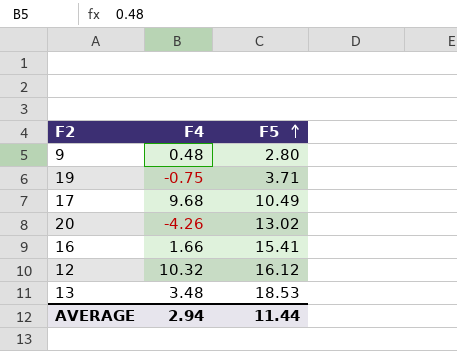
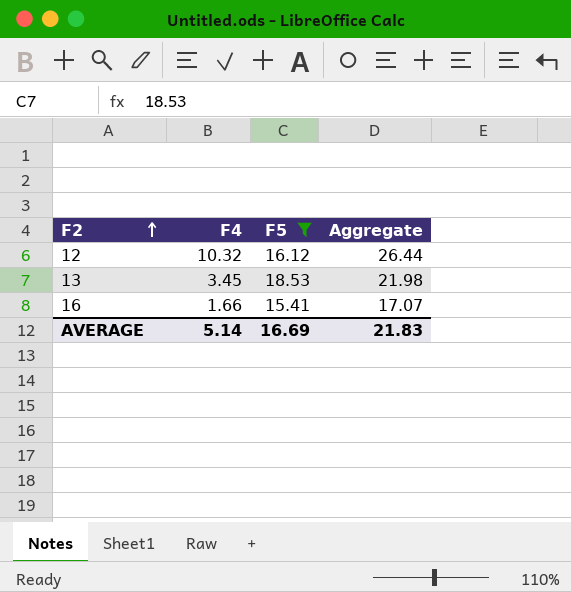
filter: none -> F5 >= 15.41
row order: F5 ascending -> F2 ascending
column Aggregate | formula: none -> [F4] + [F5]
13 | F4: 3.48 -> 3.45
AVERAGE | F4: 2.94 -> 5.14
AVERAGE | F5: 11.44 -> 16.69

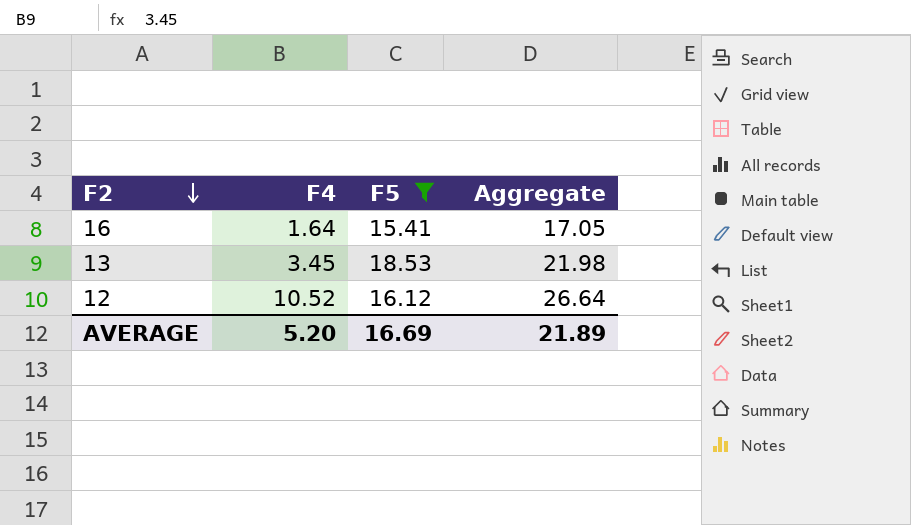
row order: F2 ascending -> F2 descending
16 | F4: 1.66 -> 1.64
16 | Aggregate: 17.07 -> 17.05
12 | F4: 10.32 -> 10.52
12 | Aggregate: 26.44 -> 26.64
AVERAGE | F4: 5.14 -> 5.20
AVERAGE | Aggregate: 21.83 -> 21.89

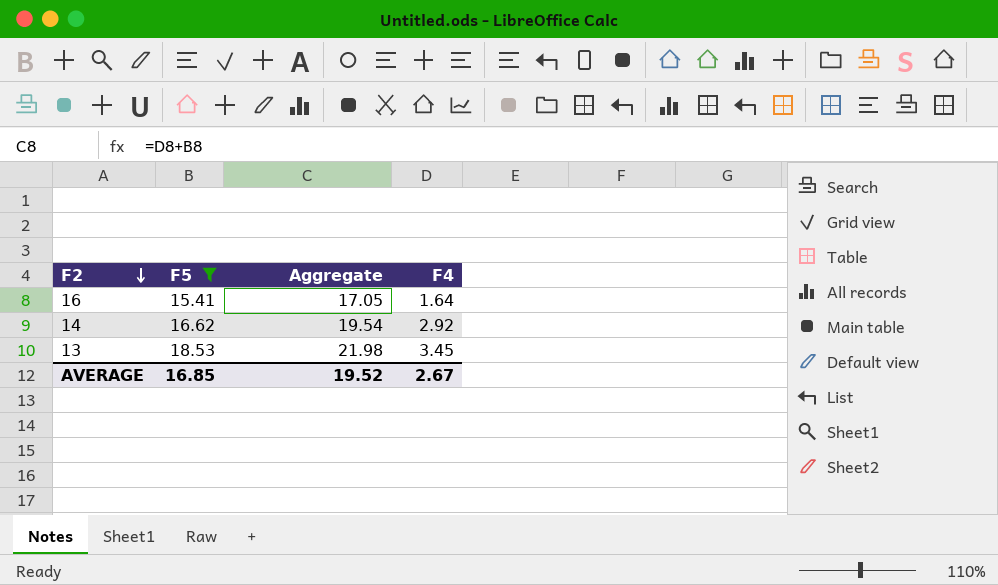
column F4 | position: 2 -> 4
row 12: 10.52 | 16.12 | 26.64 -> none
row 14: none -> 16.62 | 19.54 | 2.92
AVERAGE | F5: 16.69 -> 16.85
AVERAGE | Aggregate: 21.89 -> 19.52
AVERAGE | F4: 5.20 -> 2.67

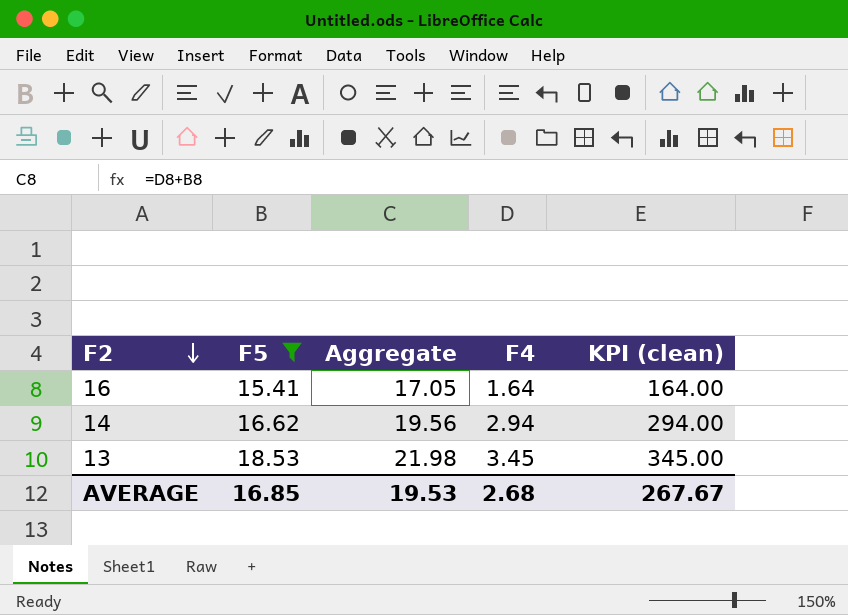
column KPI (clean) | formula: none -> [F4] * 100
14 | Aggregate: 19.54 -> 19.56
14 | F4: 2.92 -> 2.94
AVERAGE | Aggregate: 19.52 -> 19.53
AVERAGE | F4: 2.67 -> 2.68

